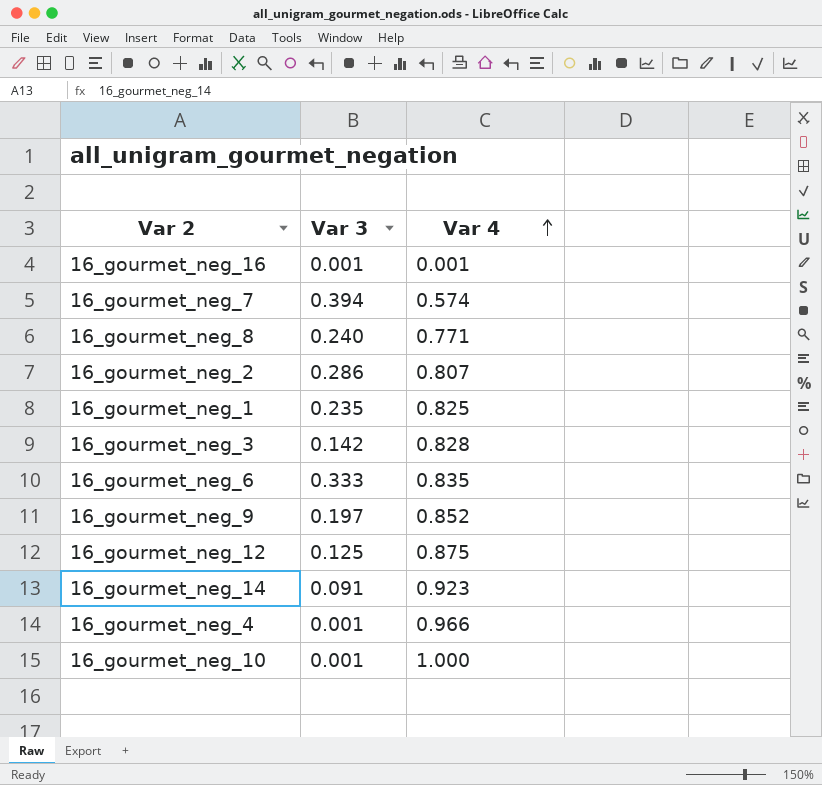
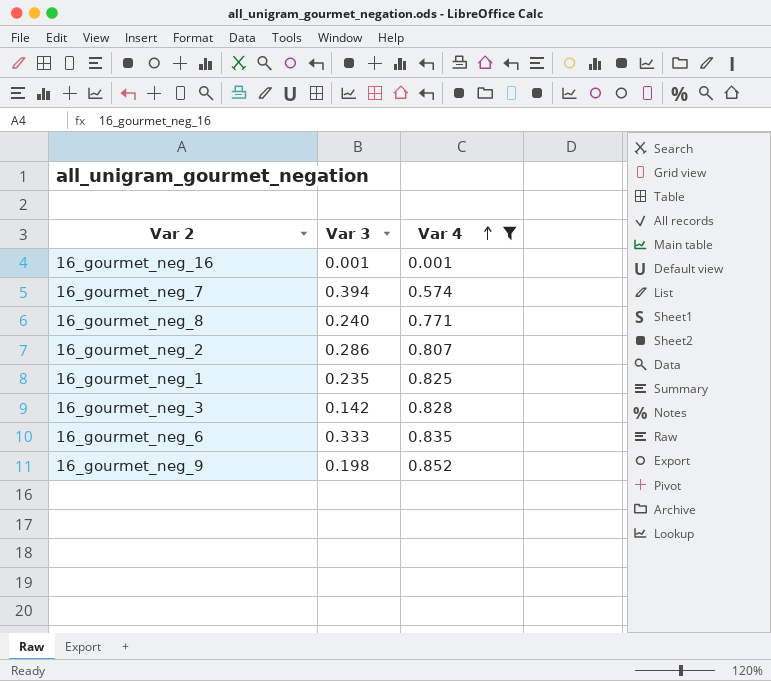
filter: none -> Var 4 <= 0.852
16_gourmet_neg_9 | Var 3: 0.197 -> 0.198

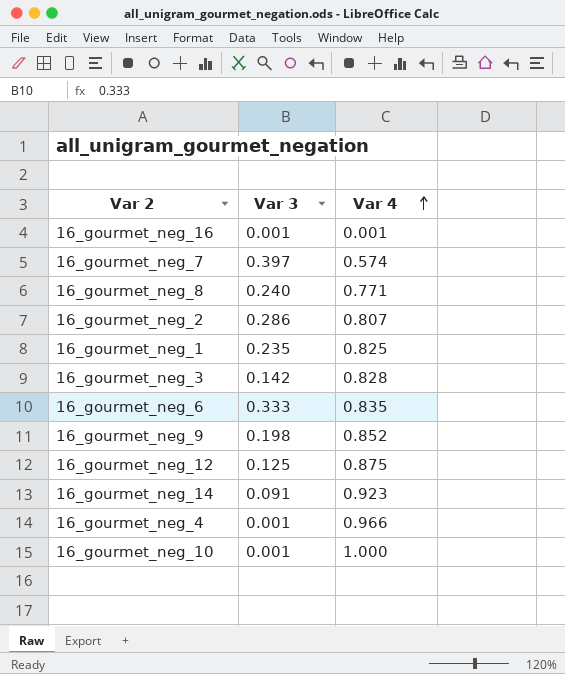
filter: Var 4 <= 0.852 -> none
16_gourmet_neg_7 | Var 3: 0.394 -> 0.397

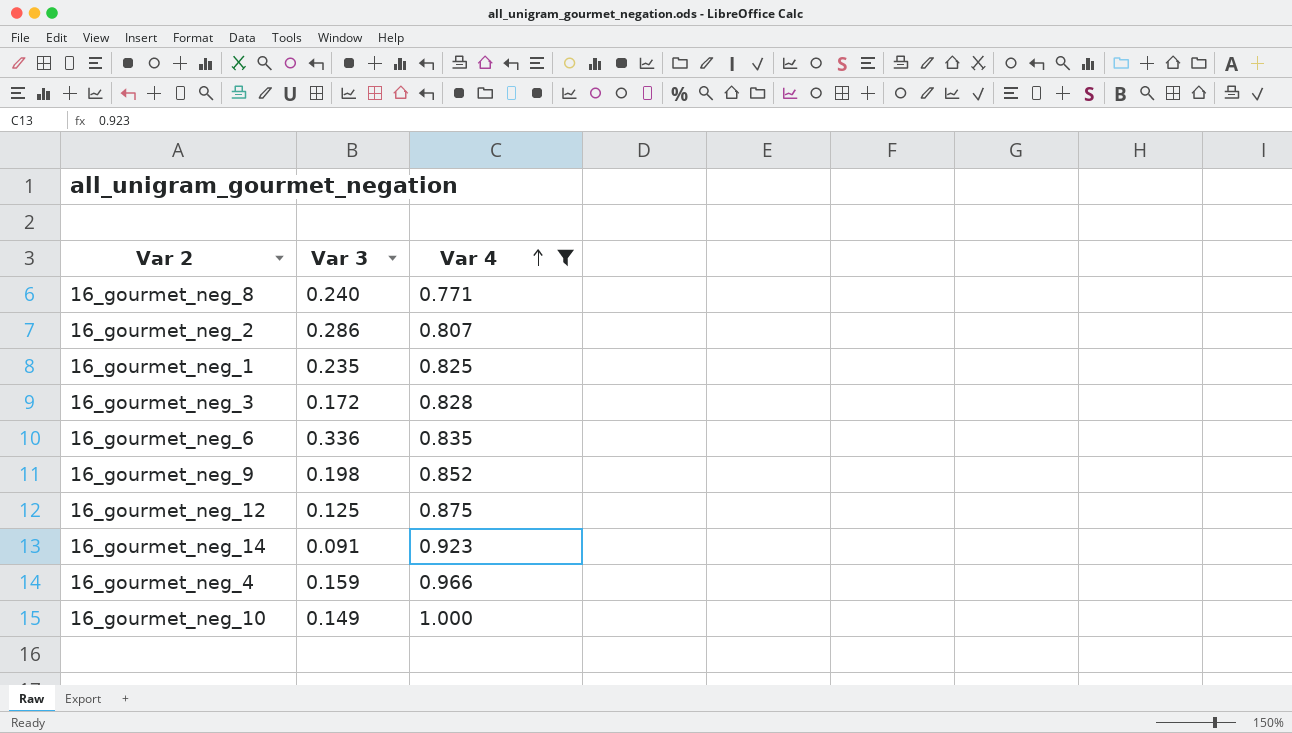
filter: none -> Var 4 >= 0.771
16_gourmet_neg_3 | Var 3: 0.142 -> 0.172
16_gourmet_neg_6 | Var 3: 0.333 -> 0.336
16_gourmet_neg_4 | Var 3: 0.001 -> 0.159
16_gourmet_neg_10 | Var 3: 0.001 -> 0.149

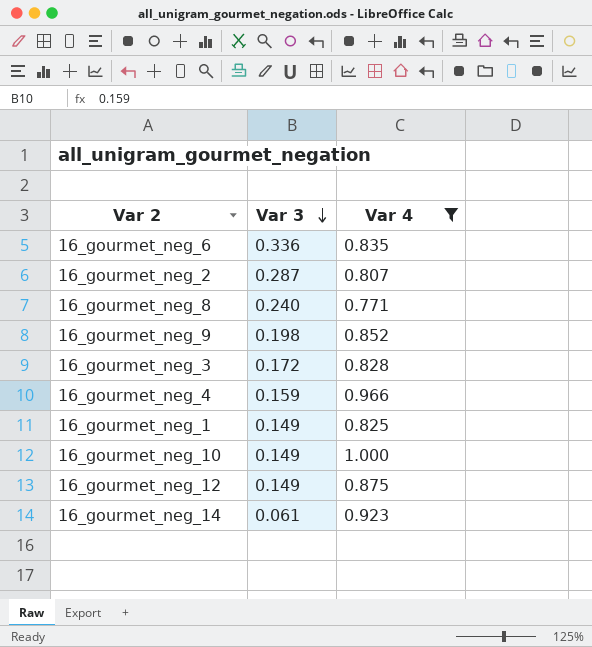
row order: Var 4 ascending -> Var 3 descending
16_gourmet_neg_2 | Var 3: 0.286 -> 0.287
16_gourmet_neg_1 | Var 3: 0.235 -> 0.149
16_gourmet_neg_12 | Var 3: 0.125 -> 0.149
16_gourmet_neg_14 | Var 3: 0.091 -> 0.061

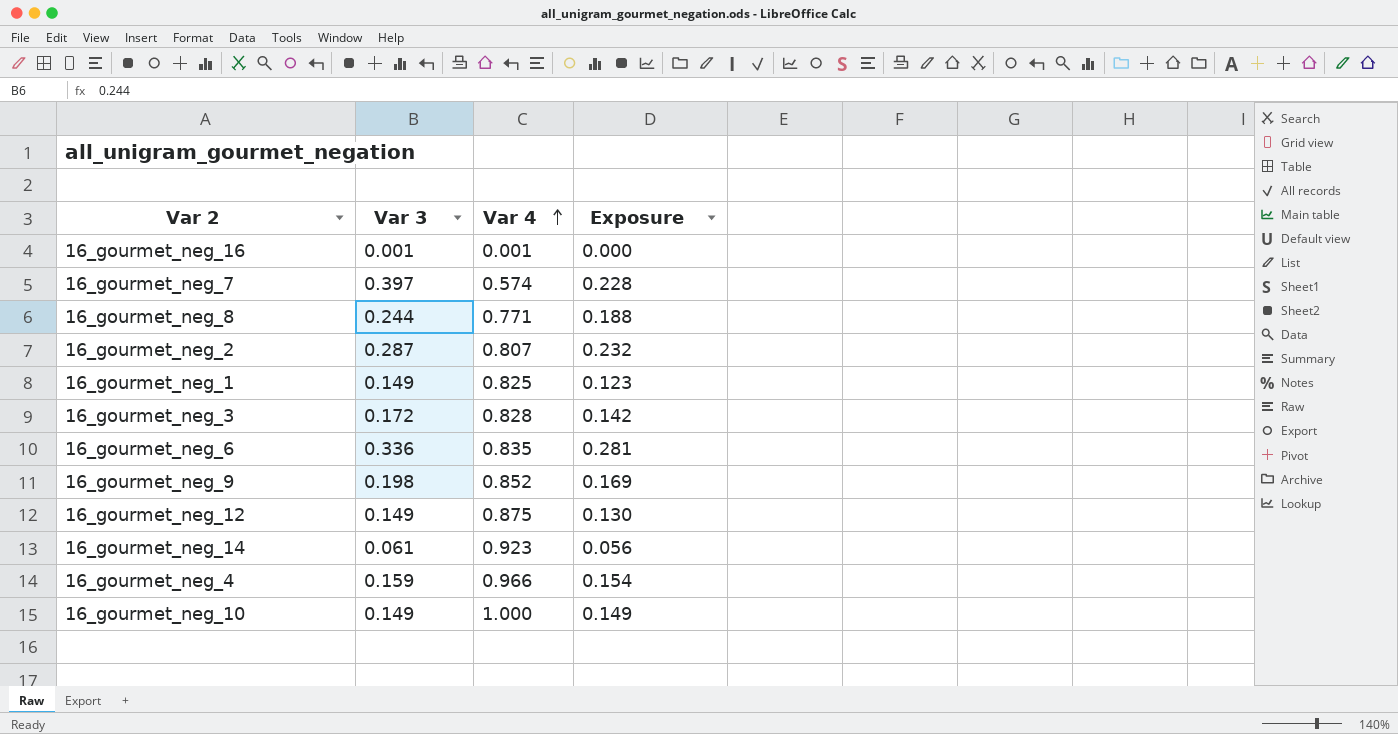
filter: Var 4 >= 0.771 -> none
row order: Var 3 descending -> Var 4 ascending
column Exposure | formula: none -> [Var 3] * [Var 4]
16_gourmet_neg_8 | Var 3: 0.240 -> 0.244

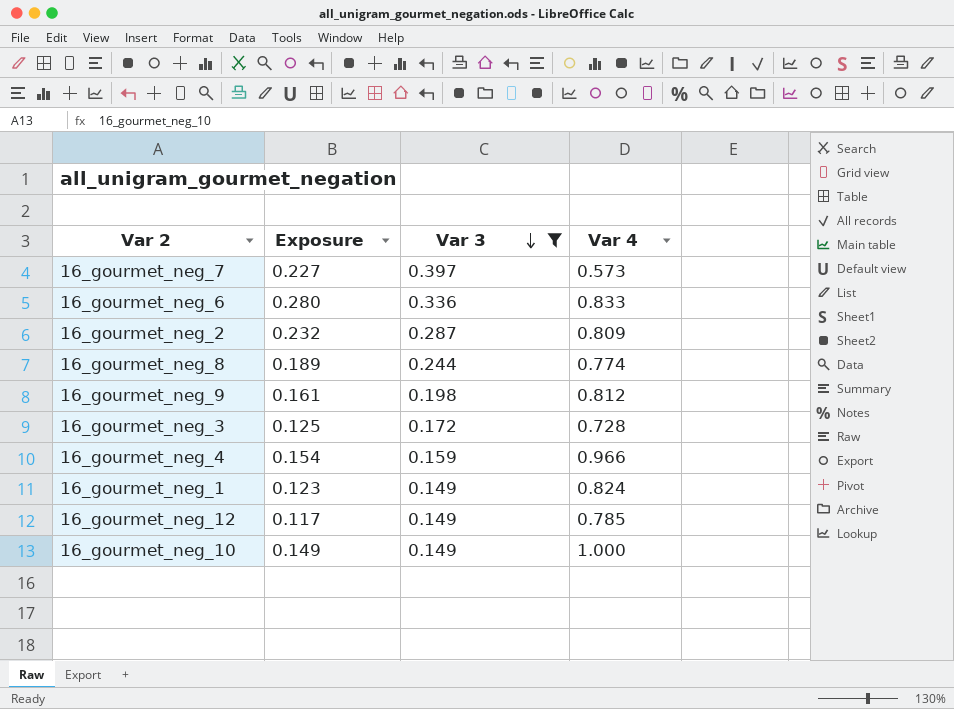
filter: none -> Var 3 >= 0.149
row order: Var 4 ascending -> Var 3 descending
column Exposure | position: 4 -> 2
16_gourmet_neg_7 | Exposure: 0.228 -> 0.227
16_gourmet_neg_7 | Var 4: 0.574 -> 0.573
16_gourmet_neg_6 | Exposure: 0.281 -> 0.280
16_gourmet_neg_6 | Var 4: 0.835 -> 0.833
16_gourmet_neg_2 | Var 4: 0.807 -> 0.809
16_gourmet_neg_8 | Exposure: 0.188 -> 0.189
16_gourmet_neg_8 | Var 4: 0.771 -> 0.774
16_gourmet_neg_9 | Exposure: 0.169 -> 0.161
16_gourmet_neg_9 | Var 4: 0.852 -> 0.812
16_gourmet_neg_3 | Exposure: 0.142 -> 0.125
16_gourmet_neg_3 | Var 4: 0.828 -> 0.728
16_gourmet_neg_1 | Var 4: 0.825 -> 0.824
16_gourmet_neg_12 | Exposure: 0.130 -> 0.117
16_gourmet_neg_12 | Var 4: 0.875 -> 0.785

